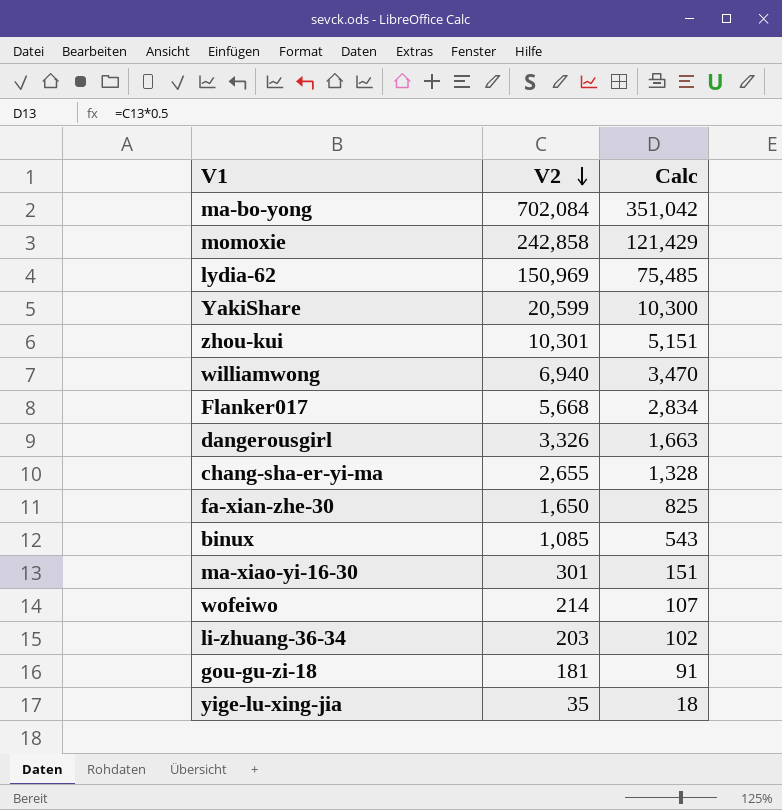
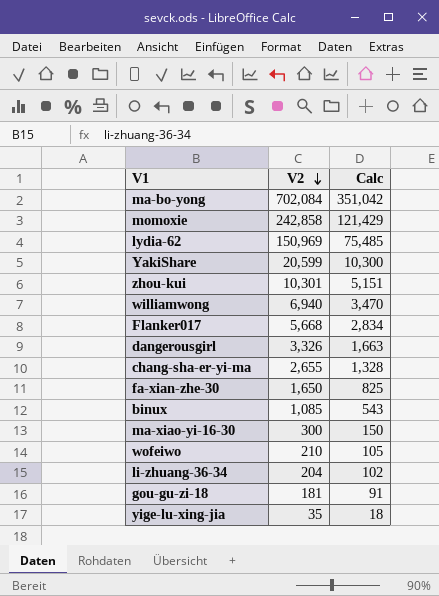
ma-xiao-yi-16-30 | V2: 301 -> 300
ma-xiao-yi-16-30 | Calc: 151 -> 150
wofeiwo | V2: 214 -> 210
wofeiwo | Calc: 107 -> 105
li-zhuang-36-34 | V2: 203 -> 204

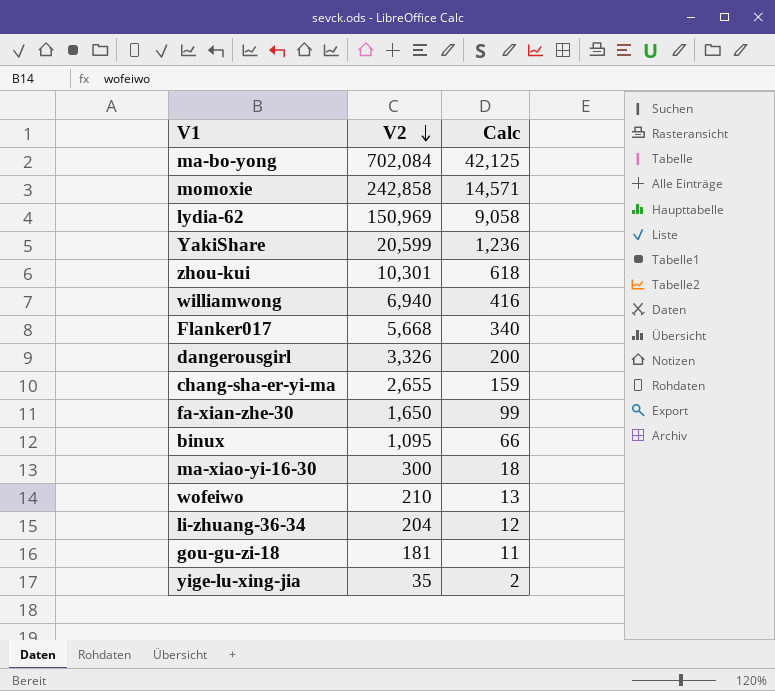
column Calc | formula: [V2] * 0.5 -> [V2] * 0.06
binux | V2: 1,085 -> 1,095

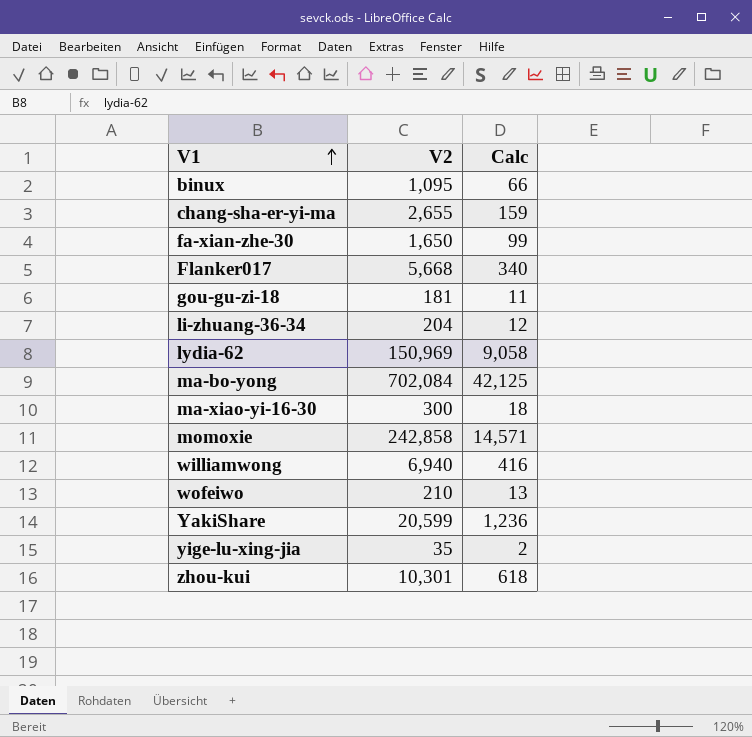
row order: V2 descending -> V1 ascending
row dangerousgirl: 3,326 | 200 -> none

